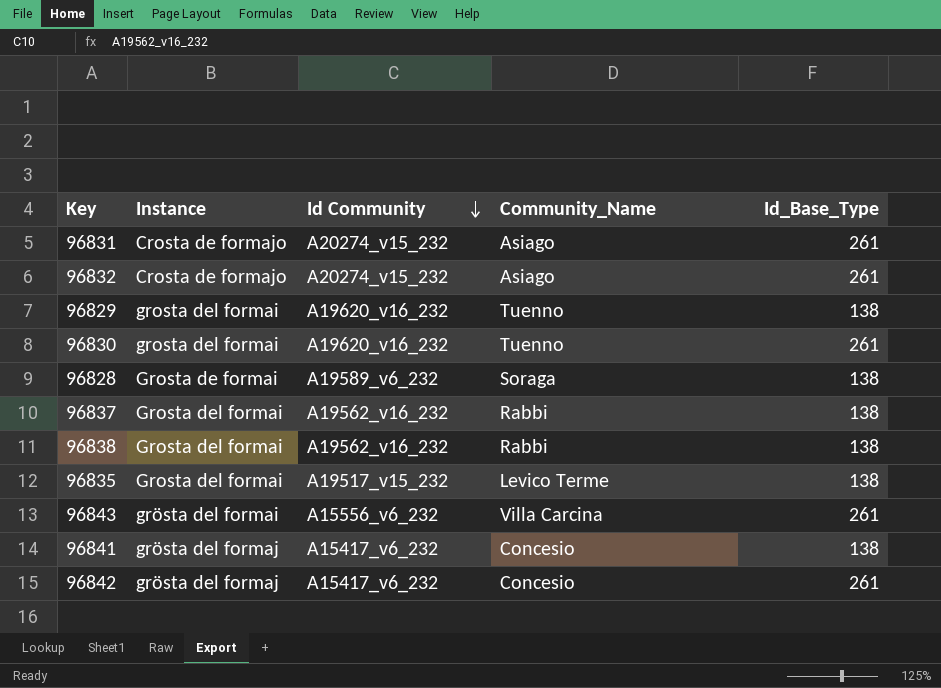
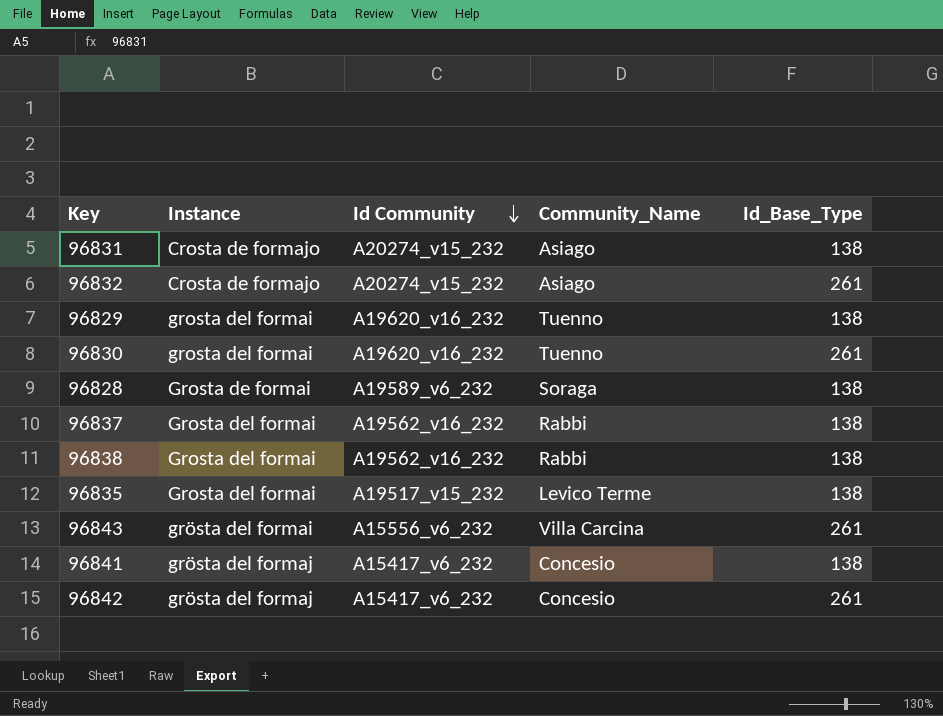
96831 | Id_Base_Type: 261 -> 138

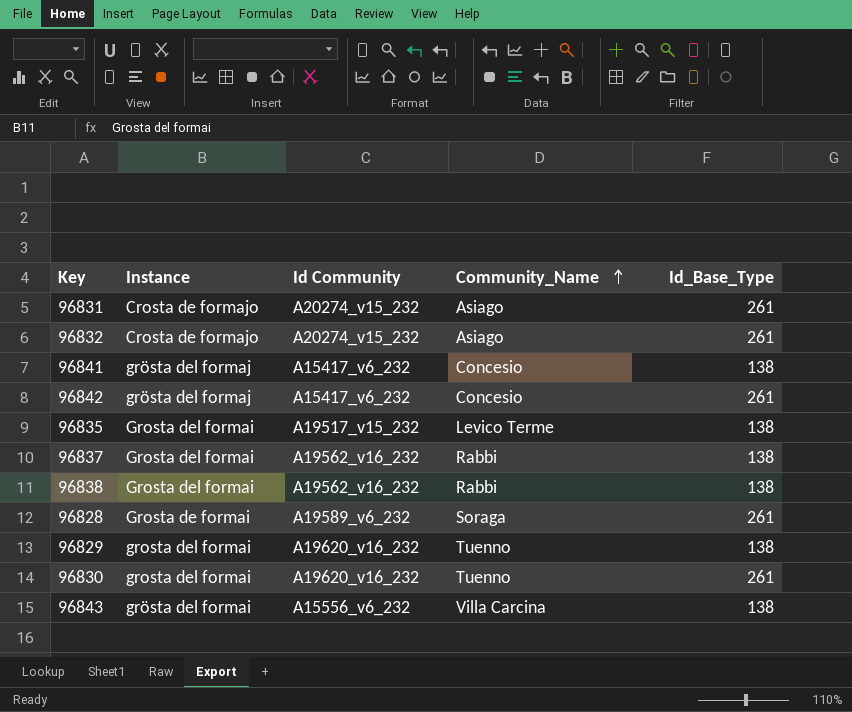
row order: Id Community descending -> Community_Name ascending
96831 | Id_Base_Type: 138 -> 261
96828 | Id_Base_Type: 138 -> 261
96843 | Id_Base_Type: 261 -> 138

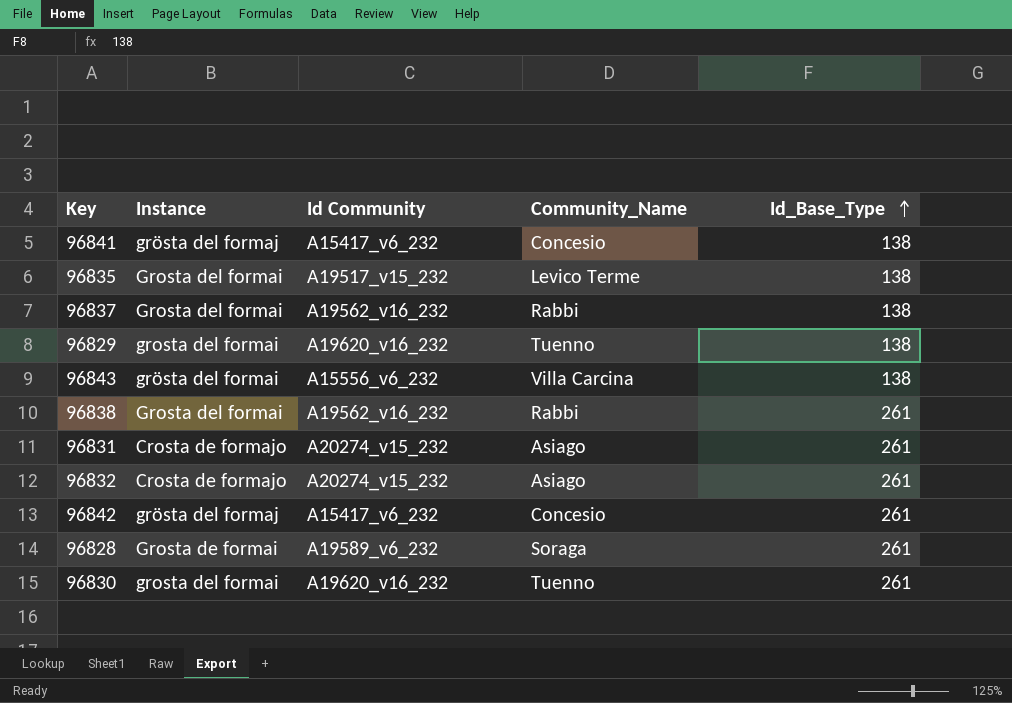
row order: Community_Name ascending -> Id_Base_Type ascending
96838 | Id_Base_Type: 138 -> 261

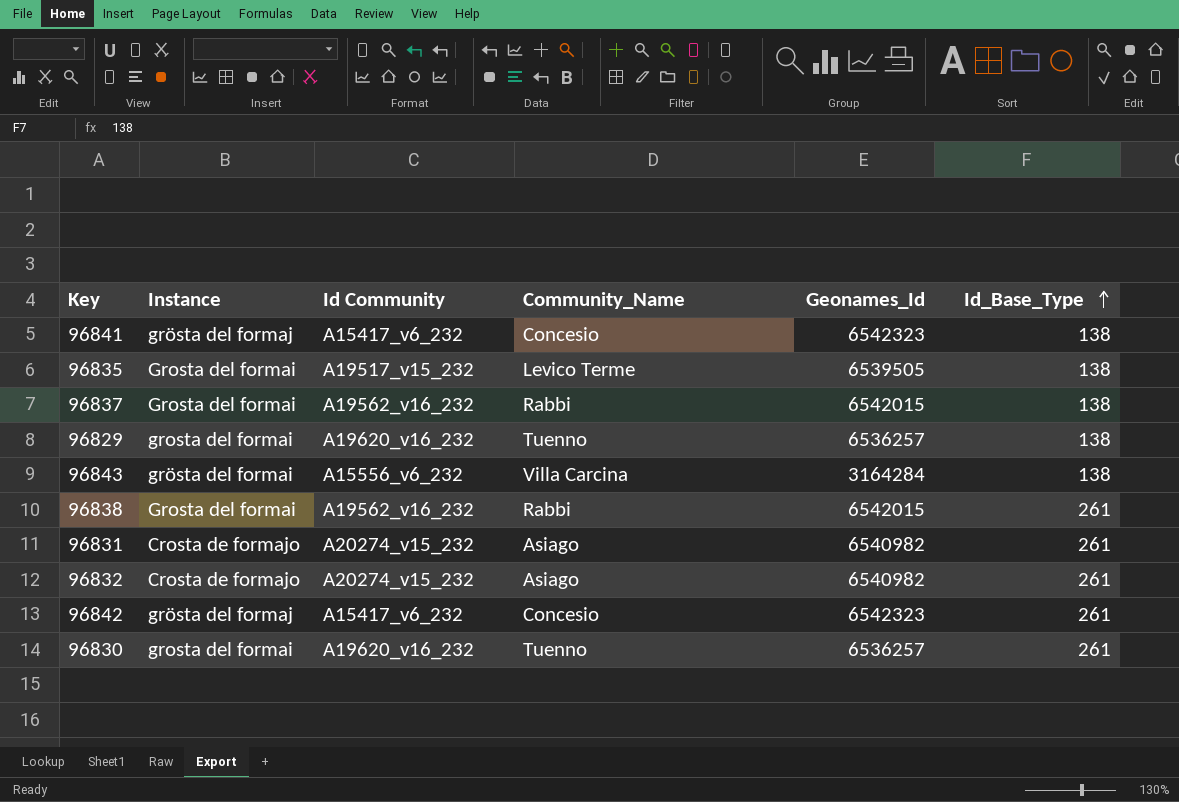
column Geonames_Id | position: none -> 5
row 96828: Grosta de formai | A19589_v6_232 | Soraga | 261 -> none

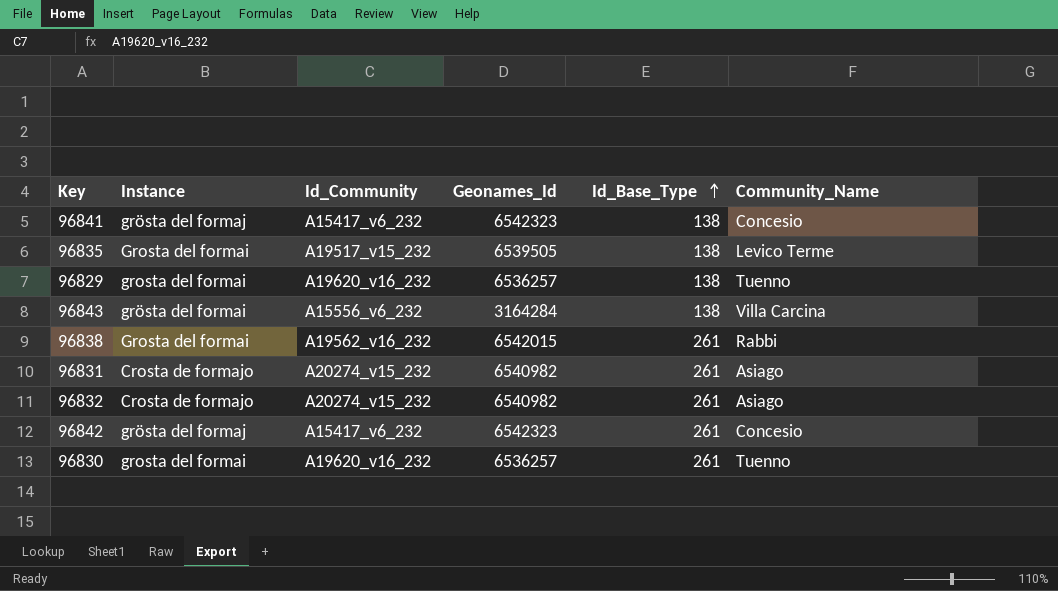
column name: Id Community -> Id_Community
column Community_Name | position: 4 -> 6
row 96837: Grosta del formai | A19562_v16_232 | Rabbi | 6542015 | 138 -> none

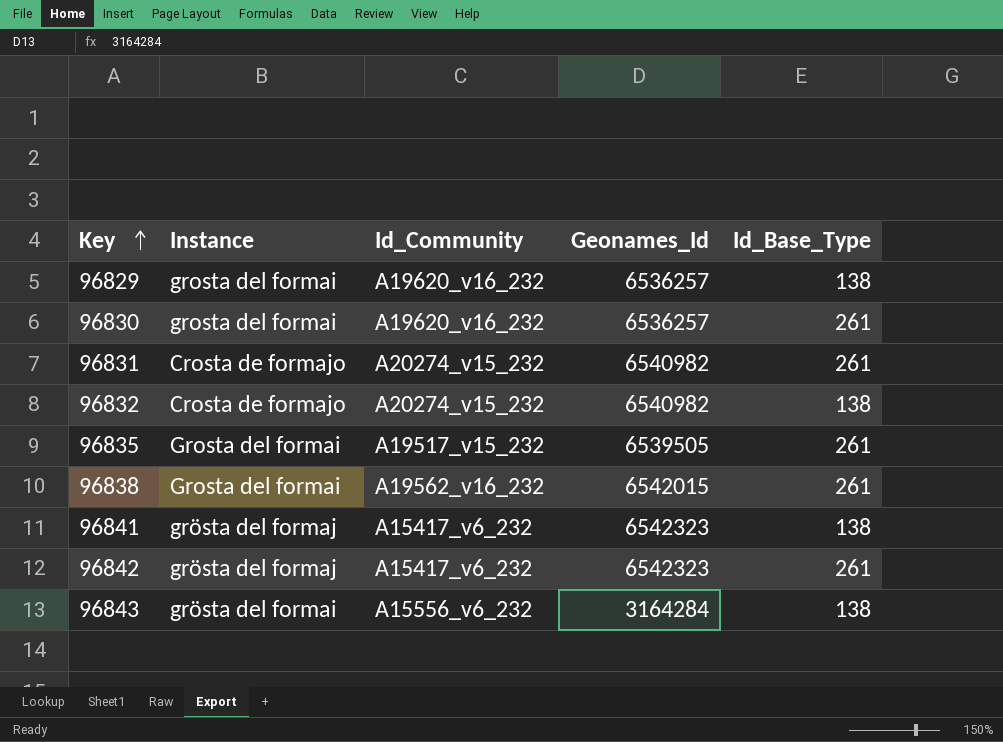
row order: Id_Base_Type ascending -> Key ascending
column Community_Name | position: 6 -> none
96832 | Id_Base_Type: 261 -> 138
96835 | Id_Base_Type: 138 -> 261

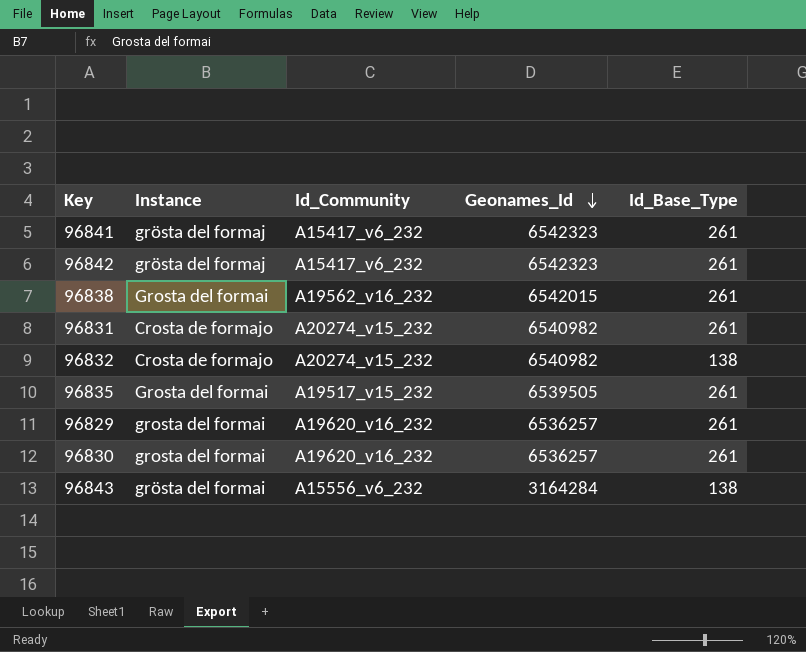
row order: Key ascending -> Geonames_Id descending
96841 | Id_Base_Type: 138 -> 261
96829 | Id_Base_Type: 138 -> 261

